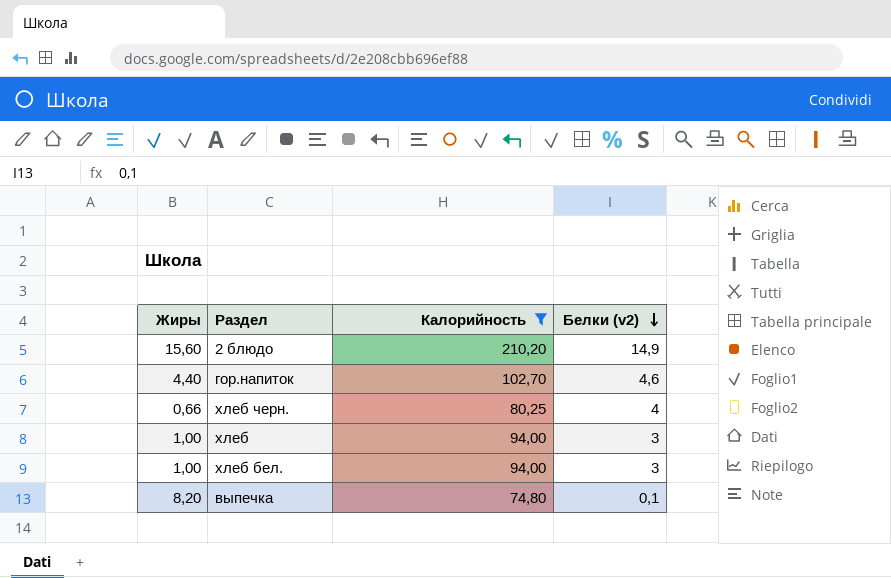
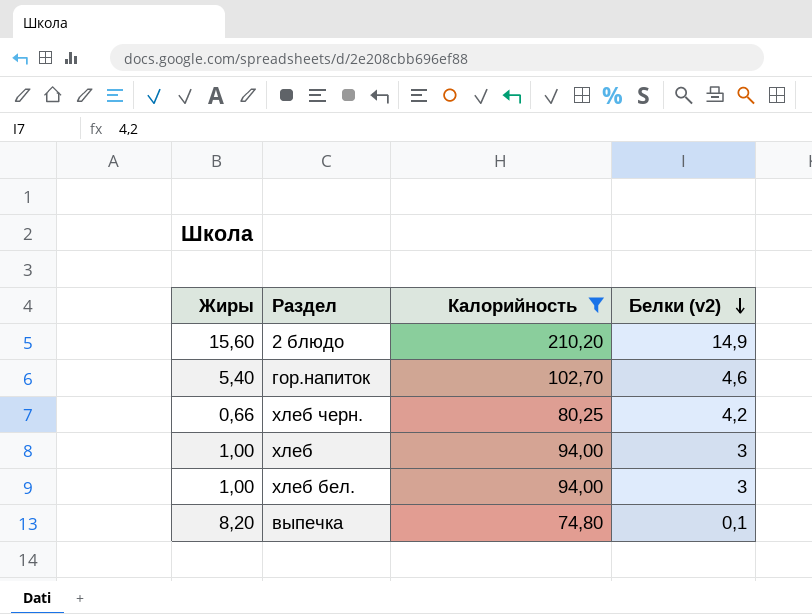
гор.напиток | Жиры: 4,40 -> 5,40
хлеб черн. | Белки (v2): 4 -> 4,2

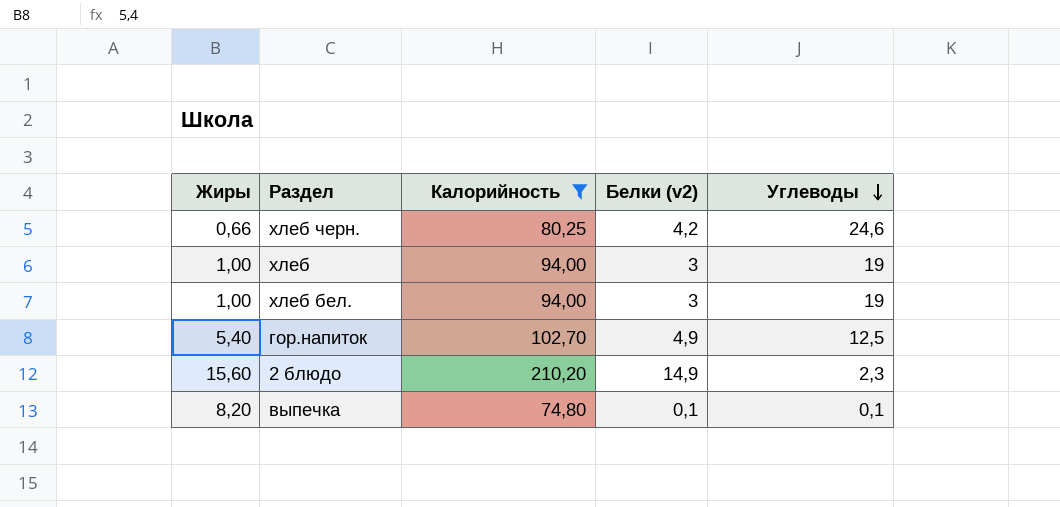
row order: Белки (v2) descending -> Углеводы descending
column Углеводы | position: none -> 5
гор.напиток | Белки (v2): 4,6 -> 4,9

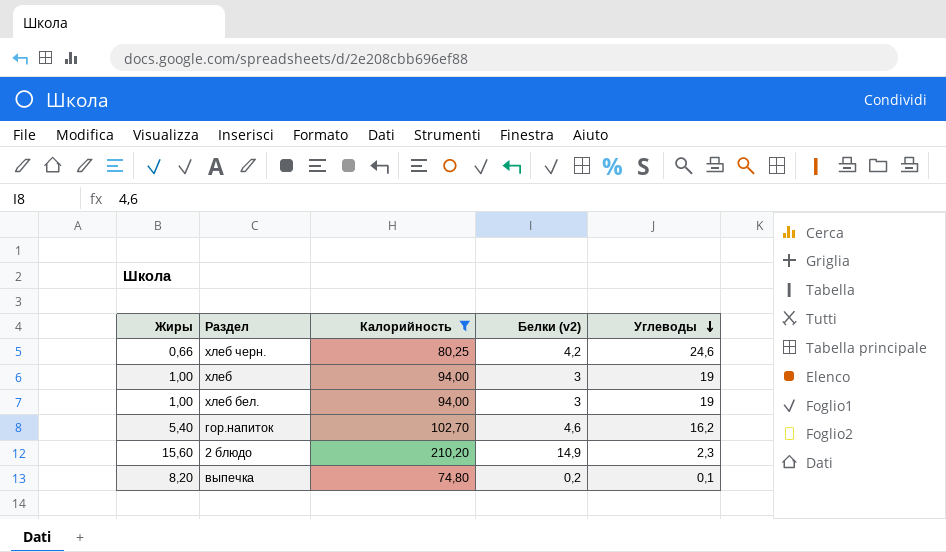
гор.напиток | Белки (v2): 4,9 -> 4,6
гор.напиток | Углеводы: 12,5 -> 16,2
выпечка | Белки (v2): 0,1 -> 0,2

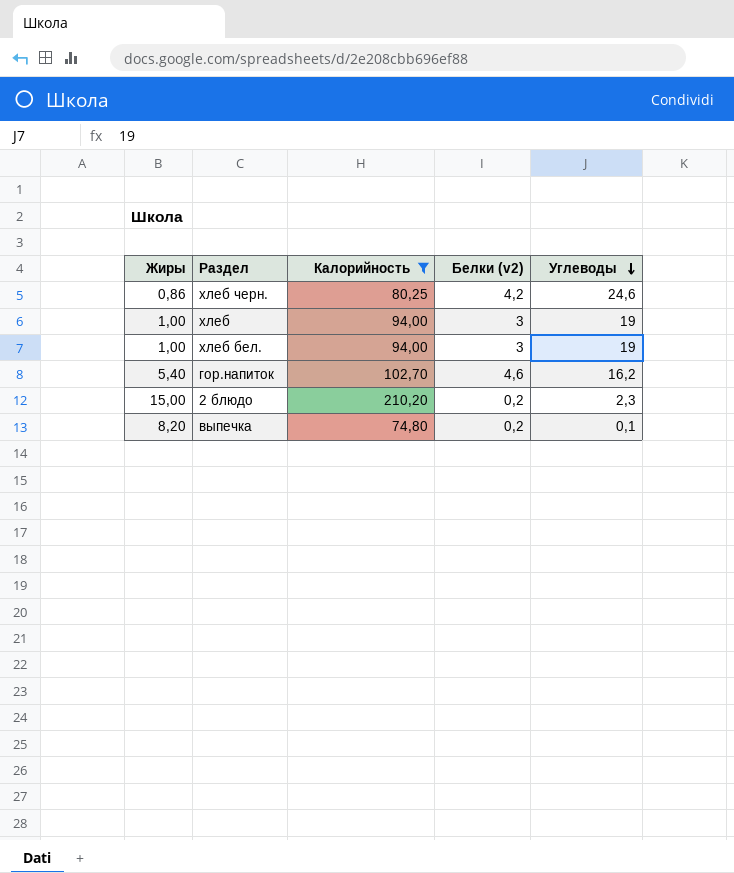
хлеб черн. | Жиры: 0,66 -> 0,86
2 блюдо | Жиры: 15,60 -> 15,00
2 блюдо | Белки (v2): 14,9 -> 0,2

